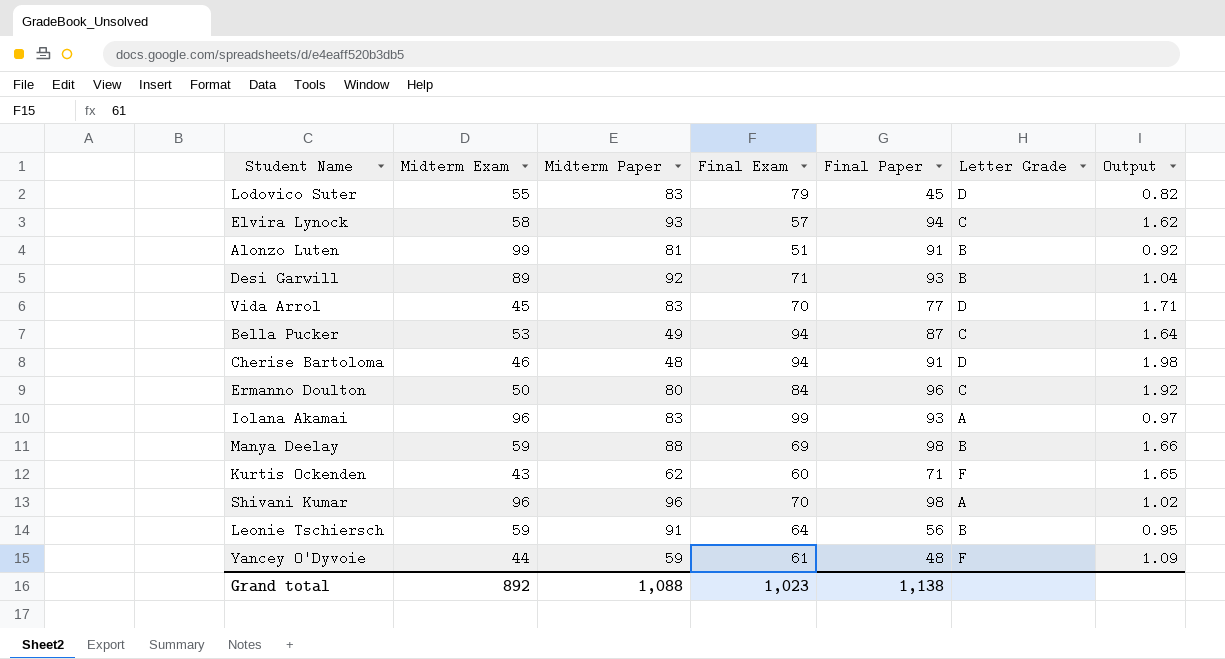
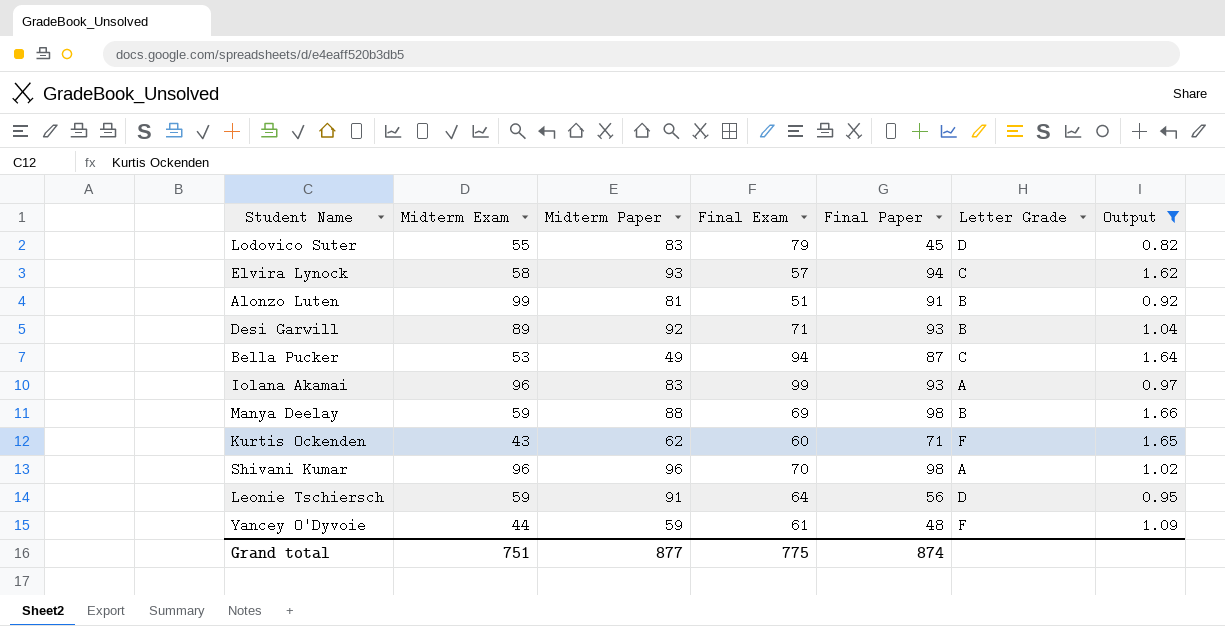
filter: none -> Output <= 1.66
Leonie Tschiersch | Letter Grade: B -> D
Grand total | Midterm Exam: 892 -> 751
Grand total | Midterm Paper: 1,088 -> 877
Grand total | Final Exam: 1,023 -> 775
Grand total | Final Paper: 1,138 -> 874

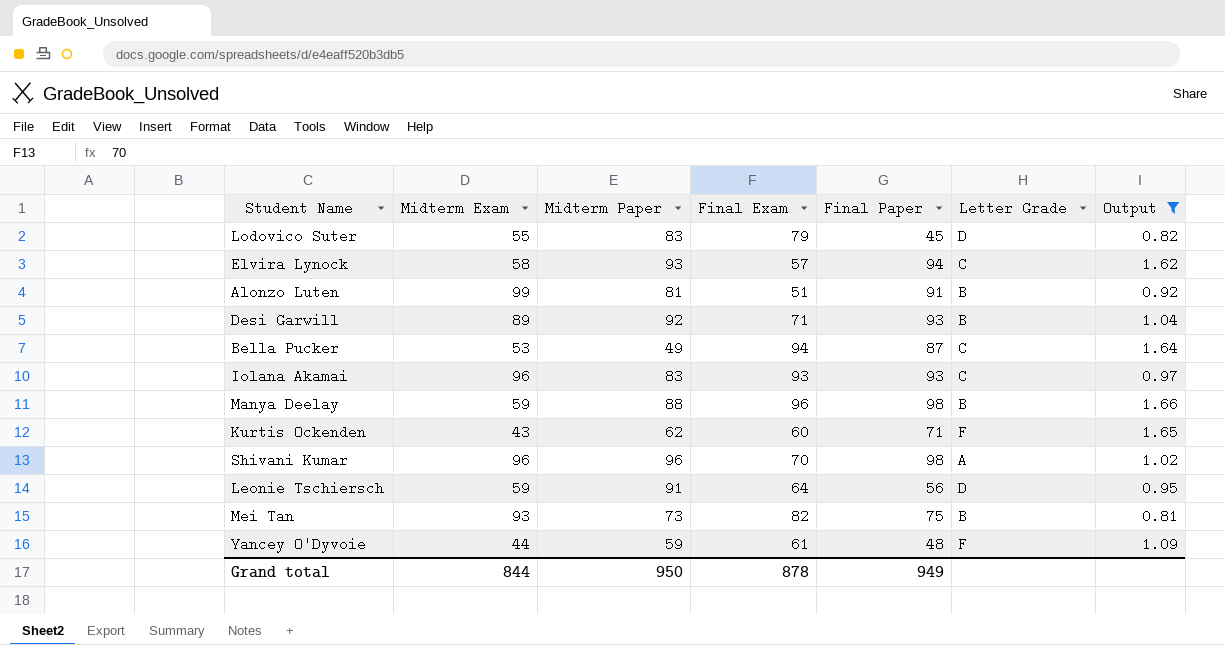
Iolana Akamai | Final Exam: 99 -> 93
Iolana Akamai | Letter Grade: A -> C
Manya Deelay | Final Exam: 69 -> 96
row Mei Tan: none -> 93 | 73 | 82 | 75 | B | 0.81
Grand total | Midterm Exam: 751 -> 844
Grand total | Midterm Paper: 877 -> 950
Grand total | Final Exam: 775 -> 878
Grand total | Final Paper: 874 -> 949

